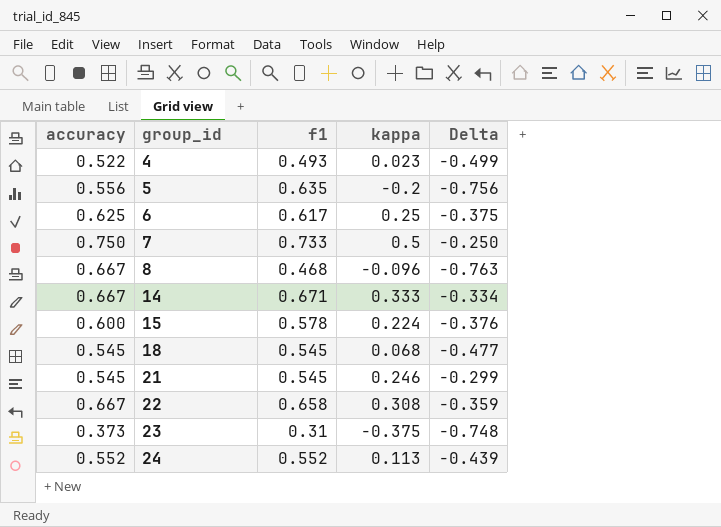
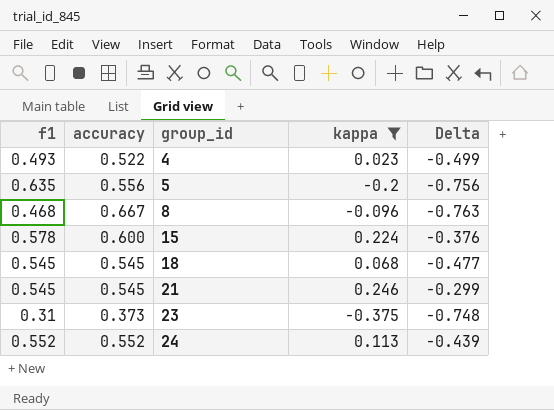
filter: none -> kappa <= 0.246
column f1 | position: 3 -> 1

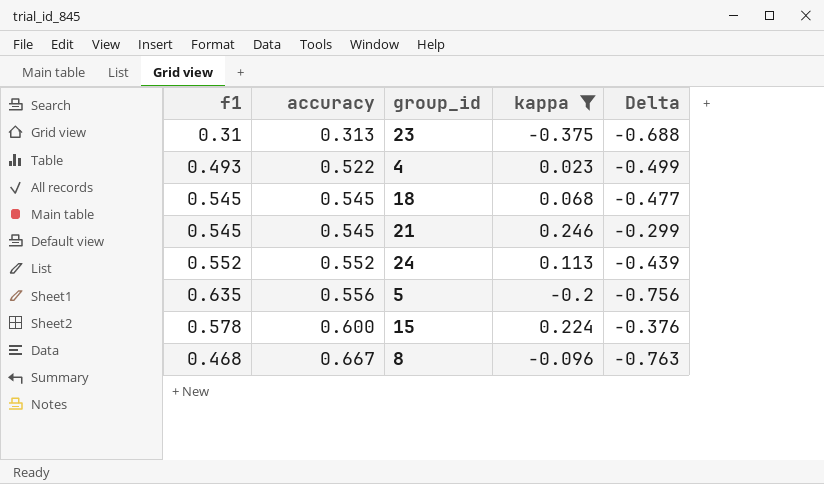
row order: group_id ascending -> accuracy ascending
23 | accuracy: 0.373 -> 0.313
23 | Delta: -0.748 -> -0.688

